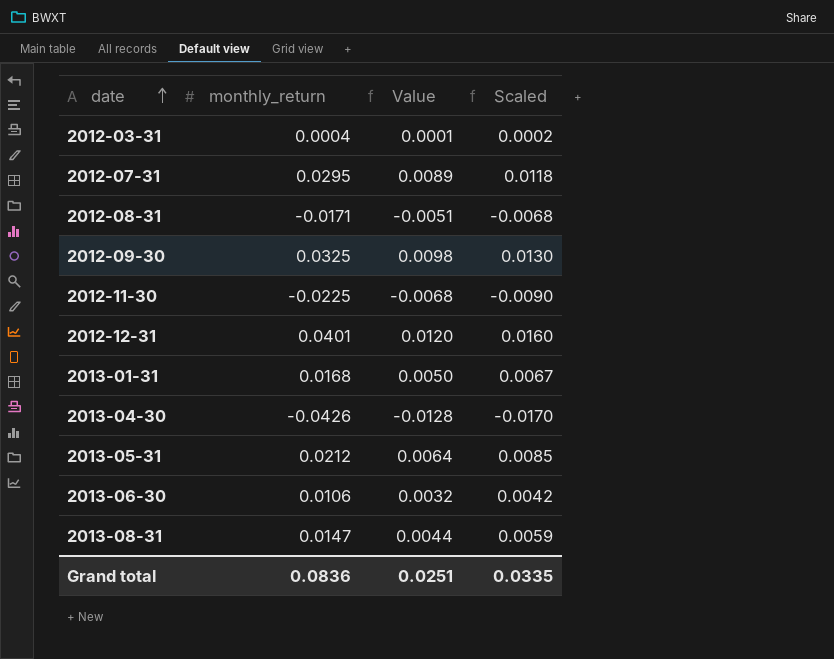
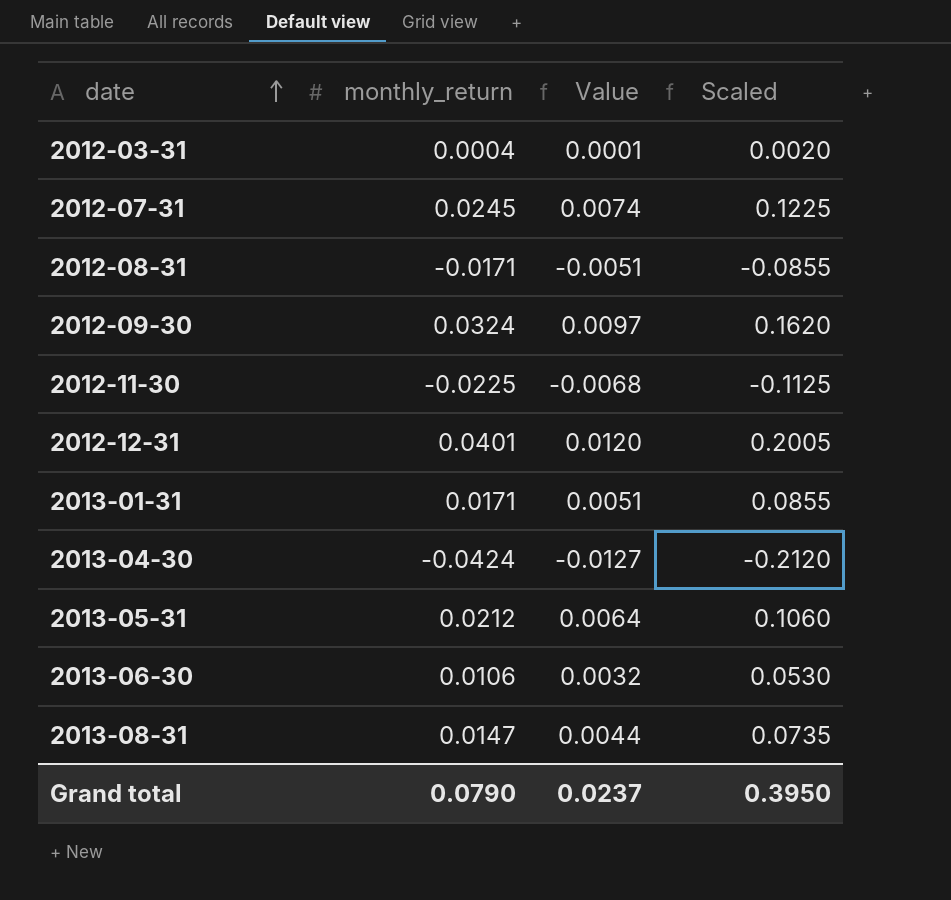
column Scaled | formula: [monthly_return] * 0.4 -> [monthly_return] * 5
2012-07-31 | monthly_return: 0.0295 -> 0.0245
2012-07-31 | Value: 0.0089 -> 0.0074
2012-09-30 | monthly_return: 0.0325 -> 0.0324
2012-09-30 | Value: 0.0098 -> 0.0097
2013-01-31 | monthly_return: 0.0168 -> 0.0171
2013-01-31 | Value: 0.0050 -> 0.0051
2013-04-30 | monthly_return: -0.0426 -> -0.0424
2013-04-30 | Value: -0.0128 -> -0.0127
Grand total | monthly_return: 0.0836 -> 0.0790
Grand total | Value: 0.0251 -> 0.0237
Grand total | Scaled: 0.0335 -> 0.3950

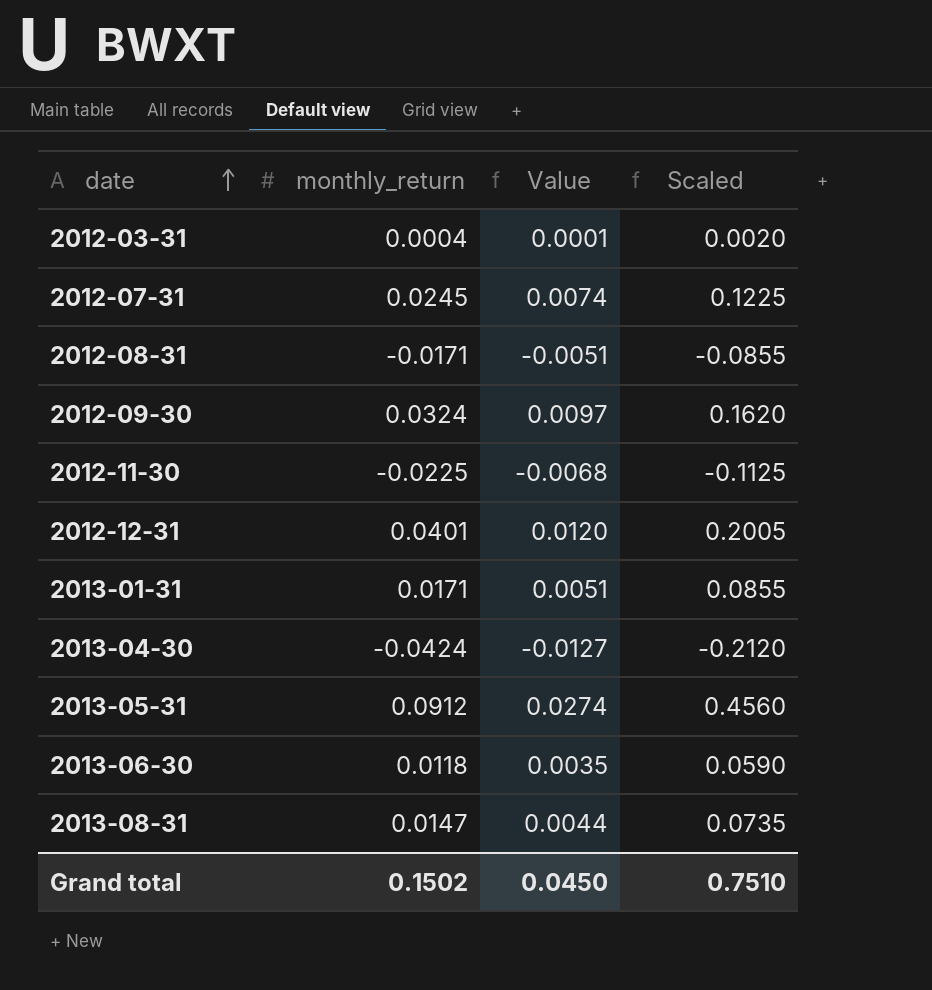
2013-05-31 | monthly_return: 0.0212 -> 0.0912
2013-05-31 | Value: 0.0064 -> 0.0274
2013-05-31 | Scaled: 0.1060 -> 0.4560
2013-06-30 | monthly_return: 0.0106 -> 0.0118
2013-06-30 | Value: 0.0032 -> 0.0035
2013-06-30 | Scaled: 0.0530 -> 0.0590
Grand total | monthly_return: 0.0790 -> 0.1502
Grand total | Value: 0.0237 -> 0.0450
Grand total | Scaled: 0.3950 -> 0.7510

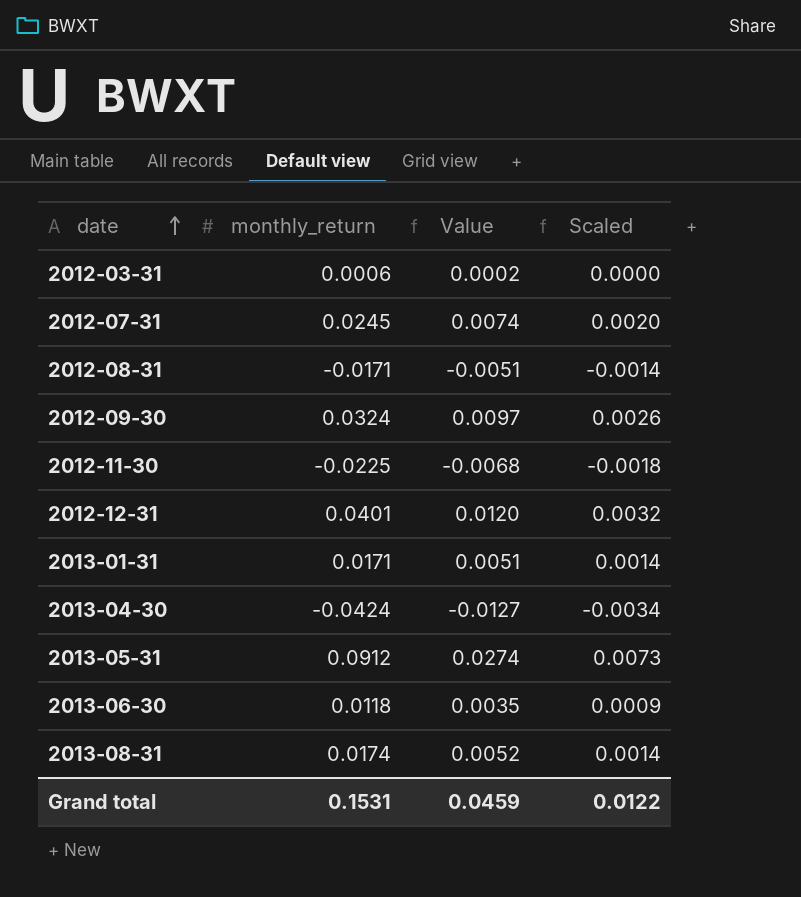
column Scaled | formula: [monthly_return] * 5 -> [monthly_return] * 0.08
2012-03-31 | monthly_return: 0.0004 -> 0.0006
2012-03-31 | Value: 0.0001 -> 0.0002
2013-08-31 | monthly_return: 0.0147 -> 0.0174
2013-08-31 | Value: 0.0044 -> 0.0052
Grand total | monthly_return: 0.1502 -> 0.1531
Grand total | Value: 0.0450 -> 0.0459
Grand total | Scaled: 0.7510 -> 0.0122

